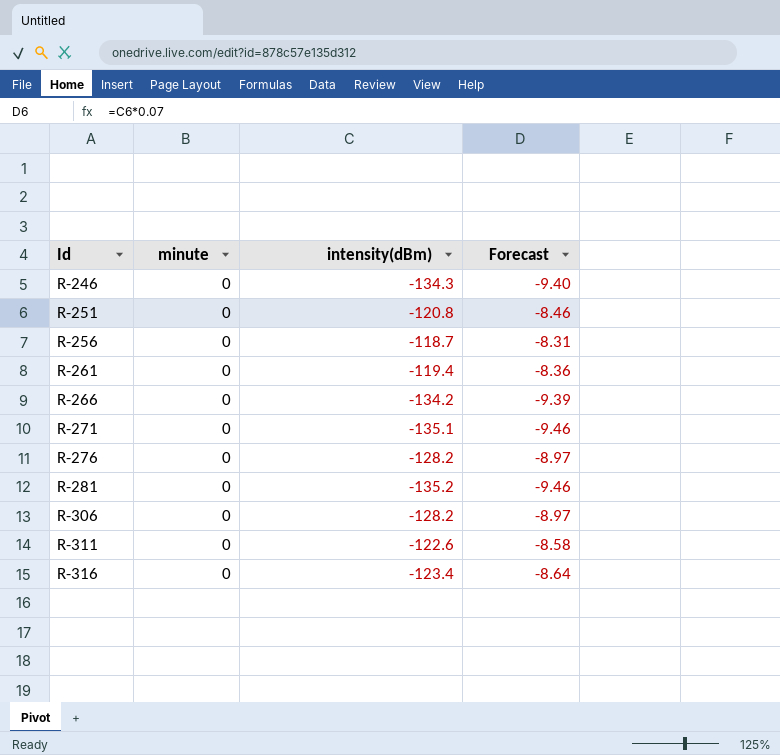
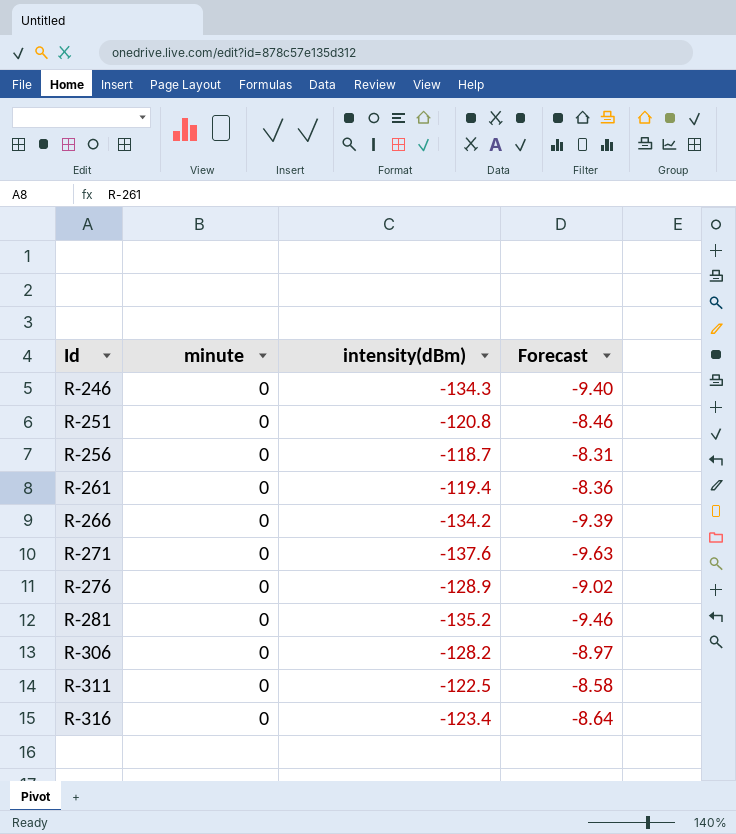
R-271 | intensity(dBm): -135.1 -> -137.6
R-271 | Forecast: -9.46 -> -9.63
R-276 | intensity(dBm): -128.2 -> -128.9
R-276 | Forecast: -8.97 -> -9.02
R-311 | intensity(dBm): -122.6 -> -122.5

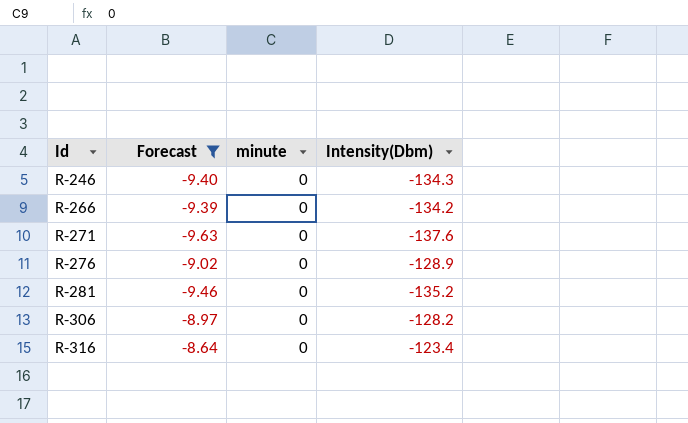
filter: none -> Forecast <= -8.64
column Forecast | position: 4 -> 2
column name: intensity(dBm) -> Intensity(Dbm)

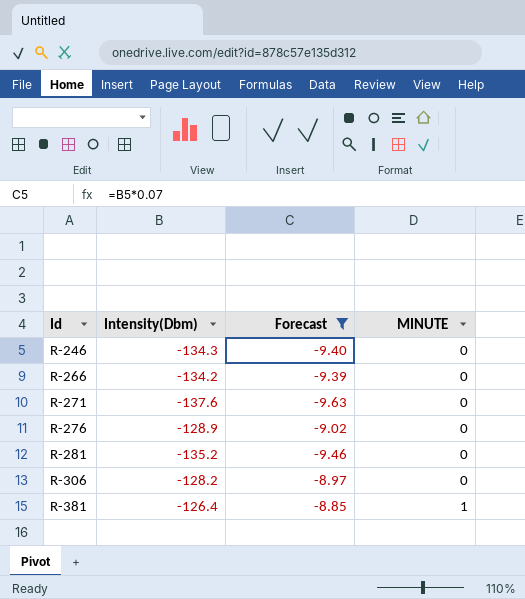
column Intensity(Dbm) | position: 4 -> 2
column name: minute -> MINUTE
row R-316: -8.64 | 0 | -123.4 -> none
row R-381: none -> -126.4 | -8.85 | 1

